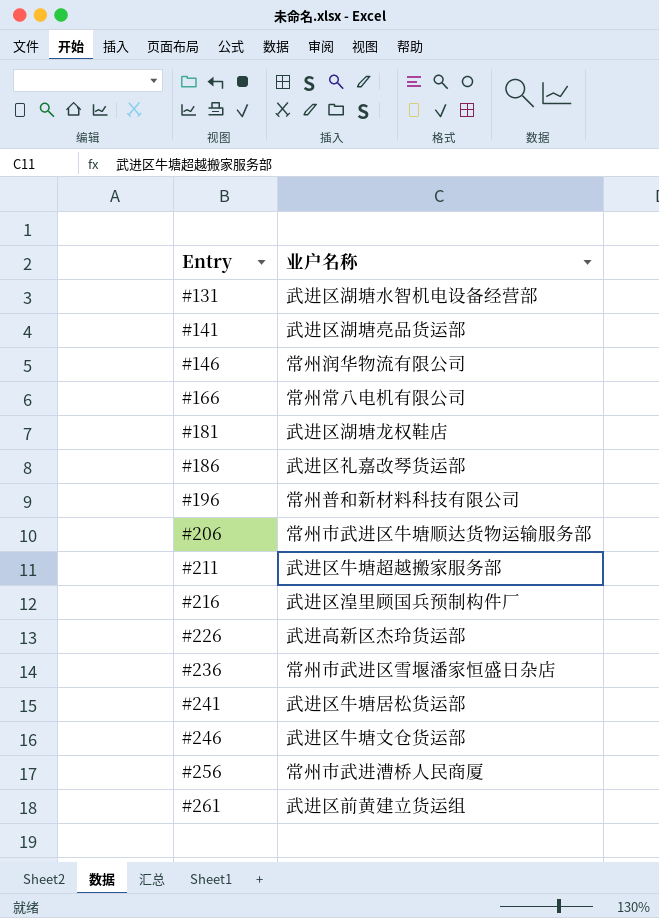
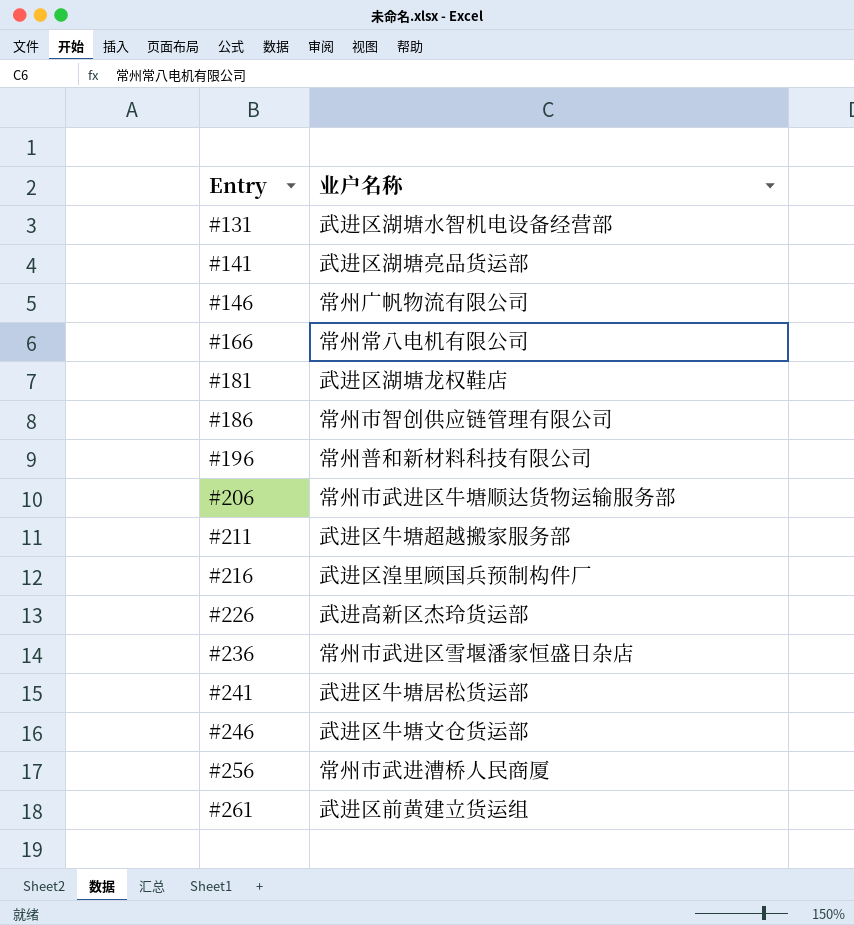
#146 | 业户名称: 常州润华物流有限公司 -> 常州广帆物流有限公司
#186 | 业户名称: 武进区礼嘉改琴货运部 -> 常州市智创供应链管理有限公司

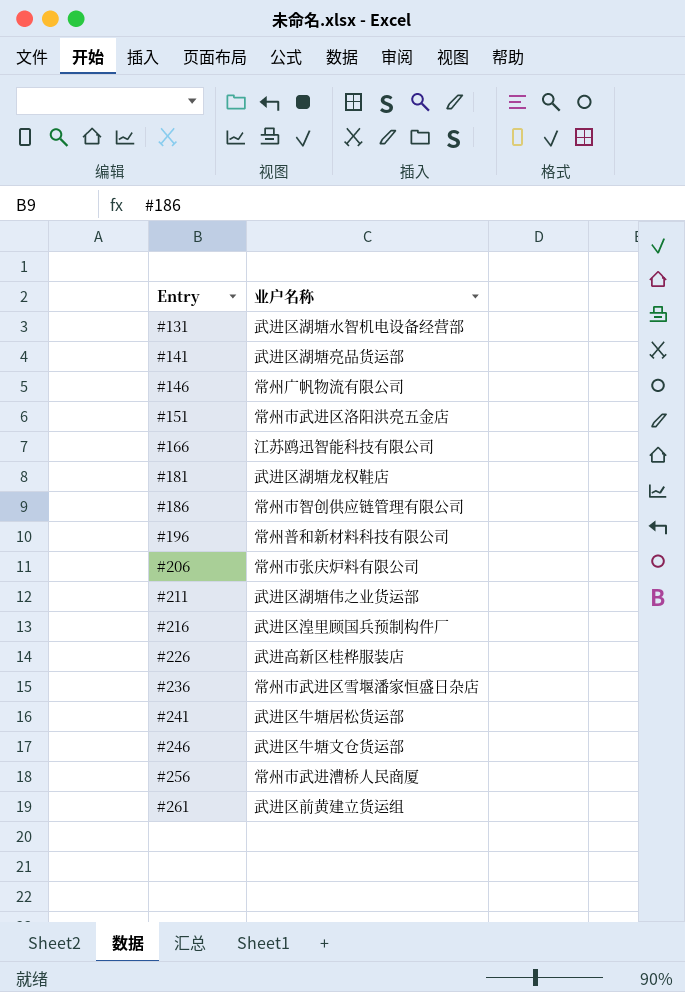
row #151: none -> 常州市武进区洛阳洪亮五金店
#166 | 业户名称: 常州常八电机有限公司 -> 江苏鸥迅智能科技有限公司
#206 | 业户名称: 常州市武进区牛塘顺达货物运输服务部 -> 常州市张庆炉料有限公司
#211 | 业户名称: 武进区牛塘超越搬家服务部 -> 武进区湖塘伟之业货运部
#226 | 业户名称: 武进高新区杰玲货运部 -> 武进高新区桂桦服装店

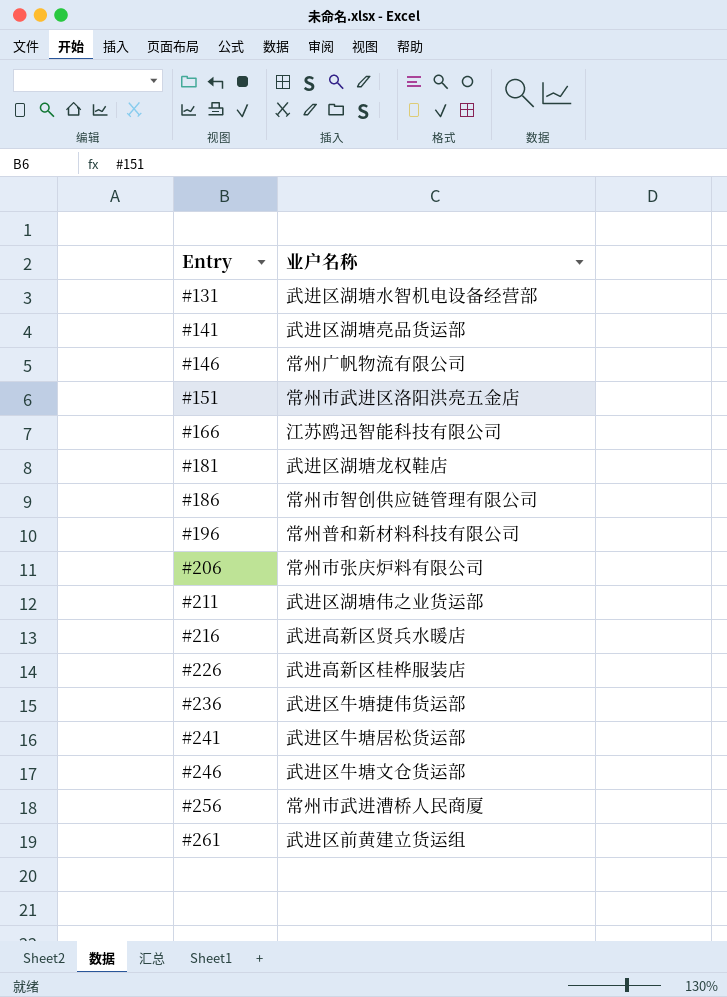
#216 | 业户名称: 武进区湟里顾国兵预制构件厂 -> 武进高新区贤兵水暖店
#236 | 业户名称: 常州市武进区雪堰潘家恒盛日杂店 -> 武进区牛塘捷伟货运部

